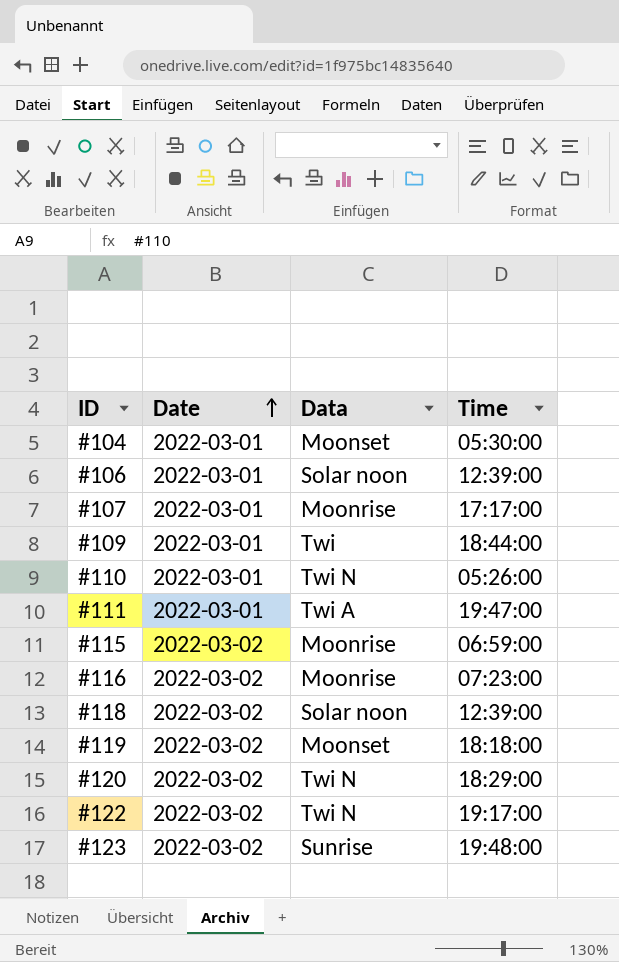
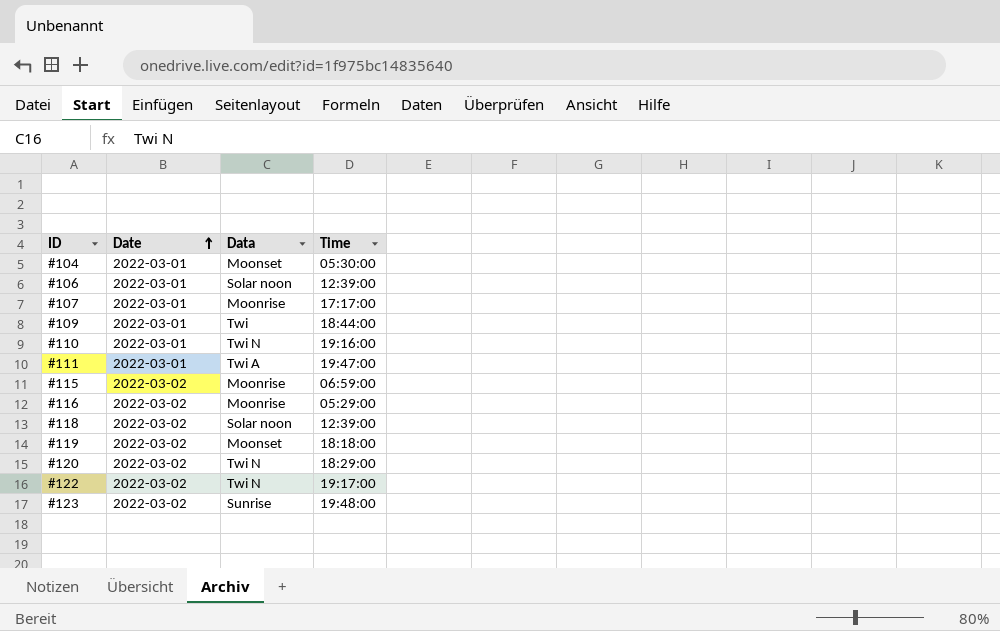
#110 | Time: 05:26:00 -> 19:16:00
#116 | Time: 07:23:00 -> 05:29:00

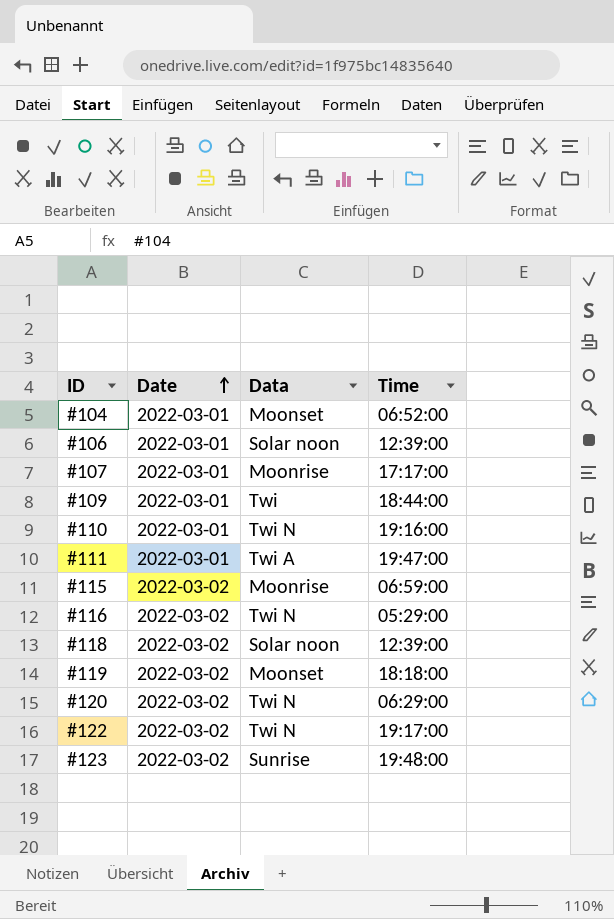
#104 | Time: 05:30:00 -> 06:52:00
#116 | Data: Moonrise -> Twi N
#120 | Time: 18:29:00 -> 06:29:00

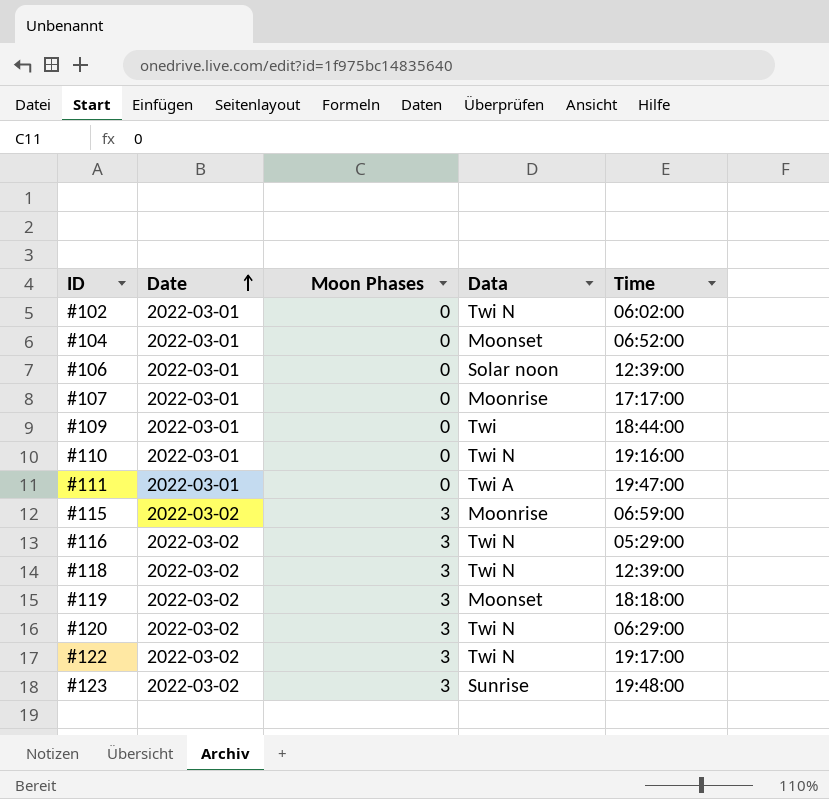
column Moon Phases | position: none -> 3
row #102: none -> 2022-03-01 | 0 | Twi N | 06:02:00
#118 | Data: Solar noon -> Twi N

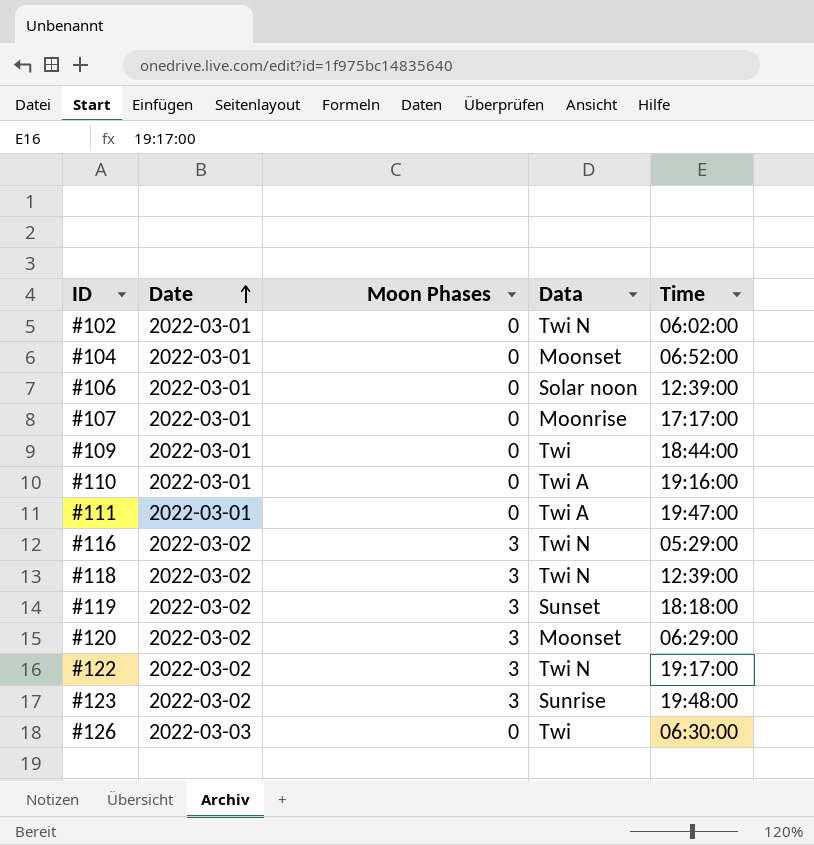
row #115: 2022-03-02 | 3 | Moonrise | 06:59:00 -> none
#110 | Data: Twi N -> Twi A
#119 | Data: Moonset -> Sunset
#120 | Data: Twi N -> Moonset
row #126: none -> 2022-03-03 | 0 | Twi | 06:30:00

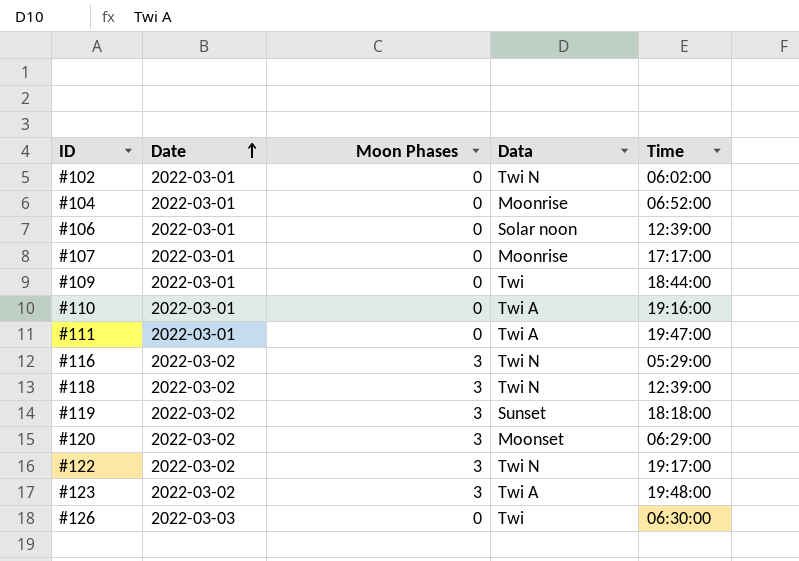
#104 | Data: Moonset -> Moonrise
#123 | Data: Sunrise -> Twi A

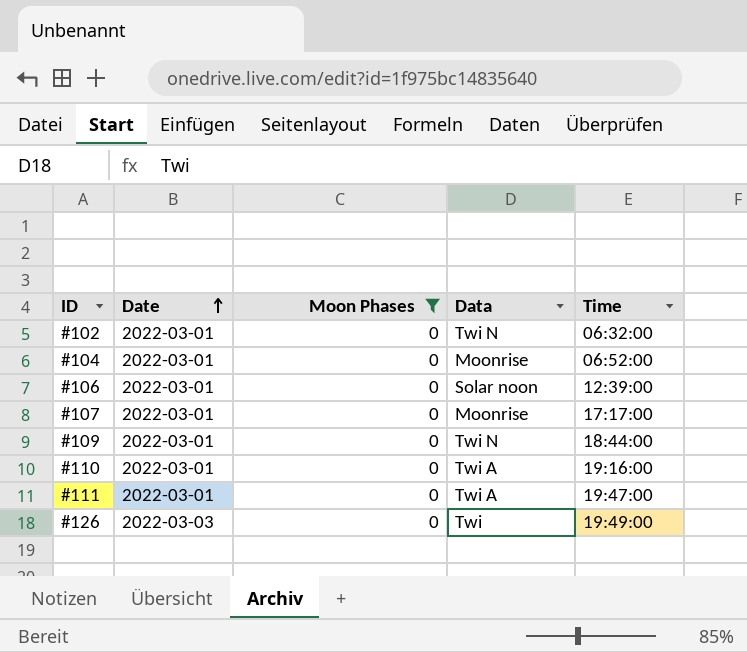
filter: none -> Moon Phases = 0
#102 | Time: 06:02:00 -> 06:32:00
#109 | Data: Twi -> Twi N
#126 | Time: 06:30:00 -> 19:49:00

